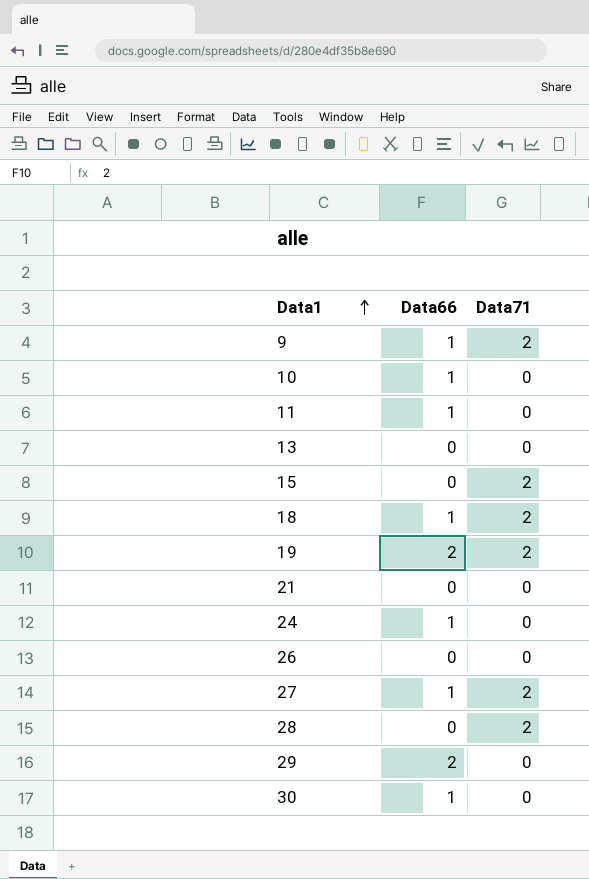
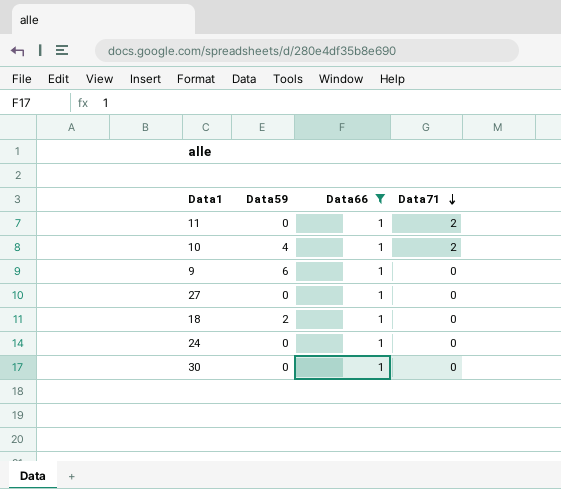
filter: none -> Data66 = 1
row order: Data1 ascending -> Data71 descending
column Data59 | position: none -> 2
11 | Data71: 0 -> 2
10 | Data71: 0 -> 2
9 | Data71: 2 -> 0
27 | Data71: 2 -> 0
18 | Data71: 2 -> 0

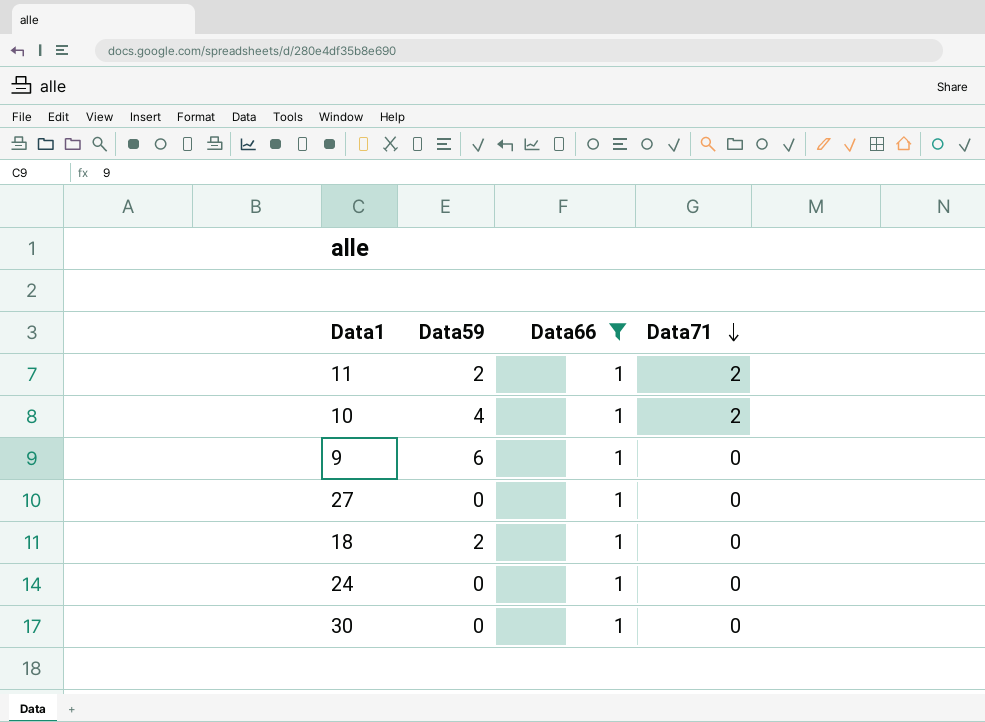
11 | Data59: 0 -> 2

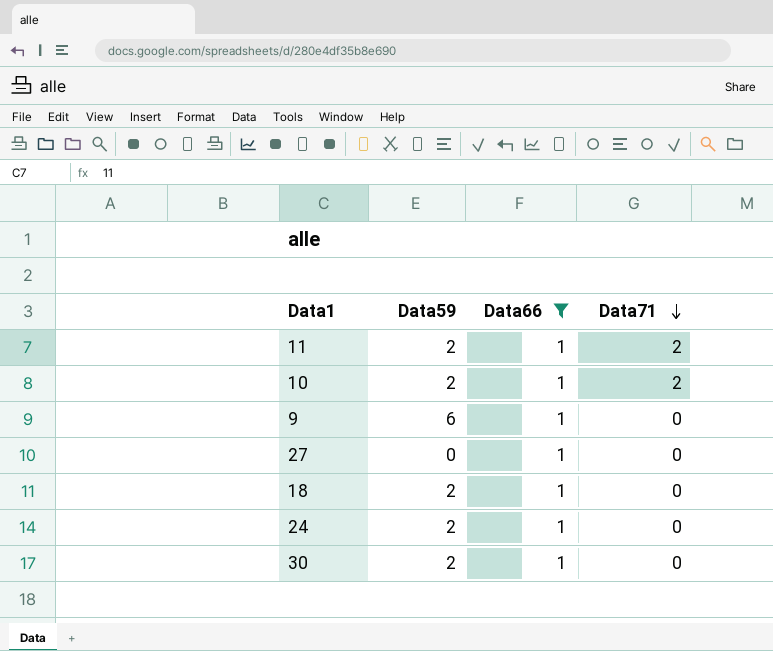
10 | Data59: 4 -> 2
24 | Data59: 0 -> 2
30 | Data59: 0 -> 2

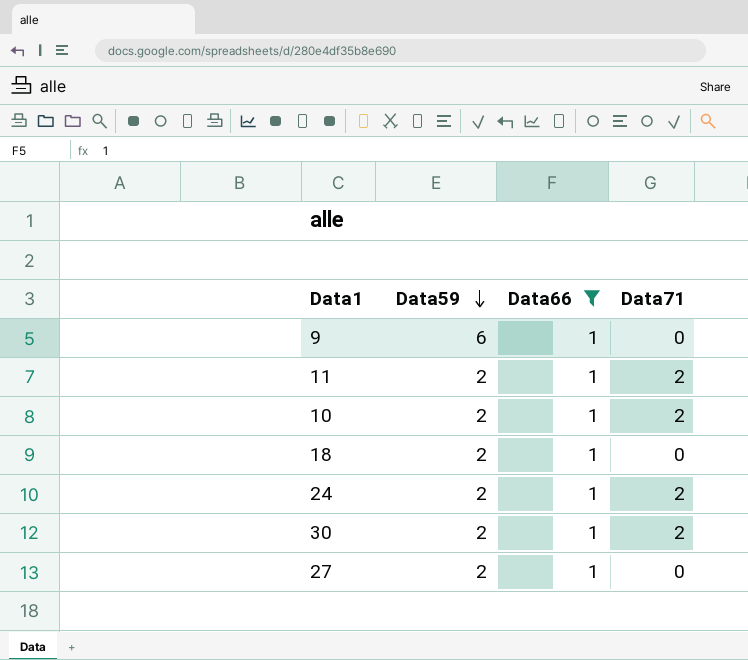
row order: Data71 descending -> Data59 descending
24 | Data71: 0 -> 2
30 | Data71: 0 -> 2
27 | Data59: 0 -> 2

